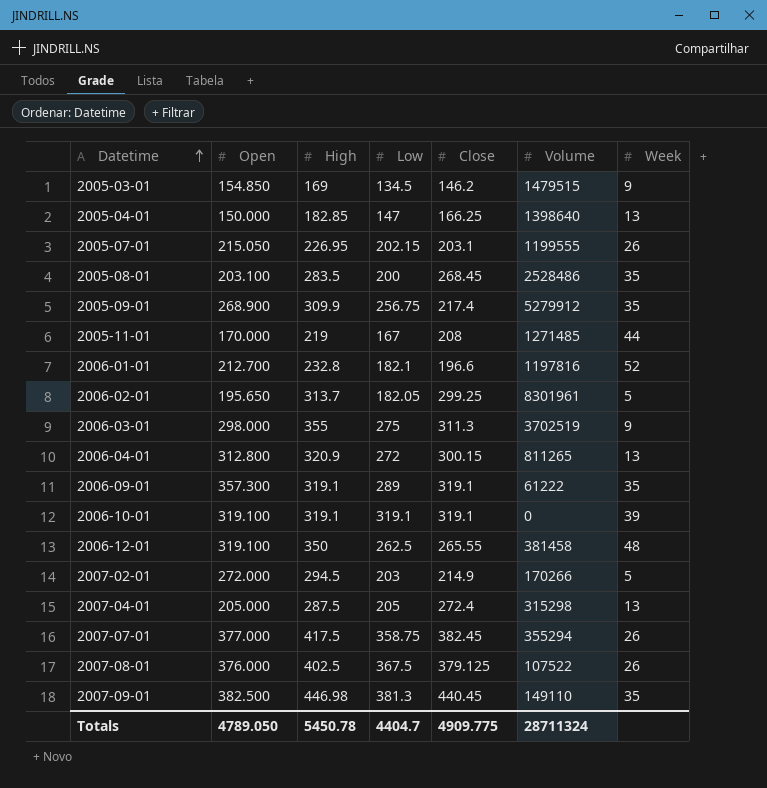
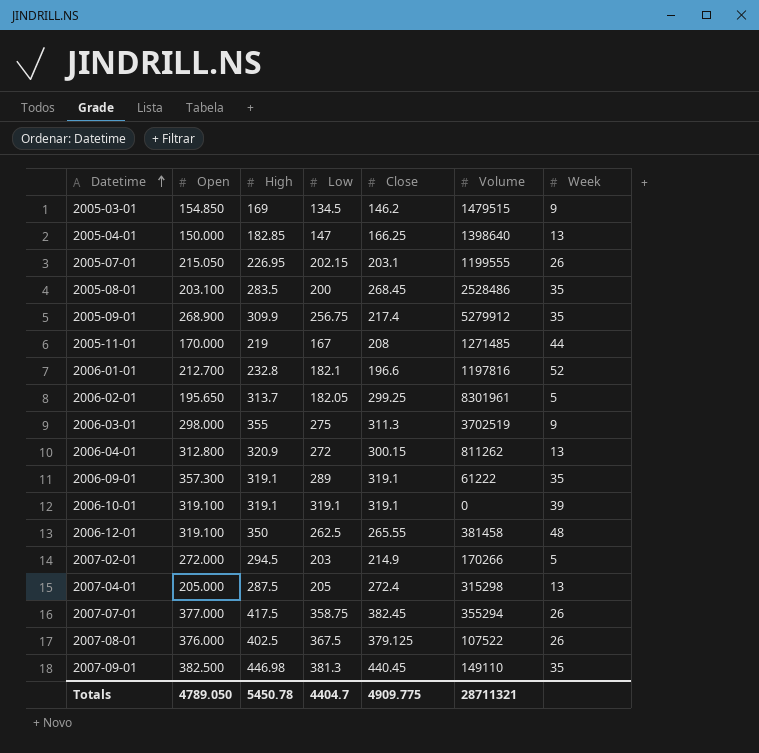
2006-04-01 | Volume: 811265 -> 811262
Totals | Volume: 28711324 -> 28711321

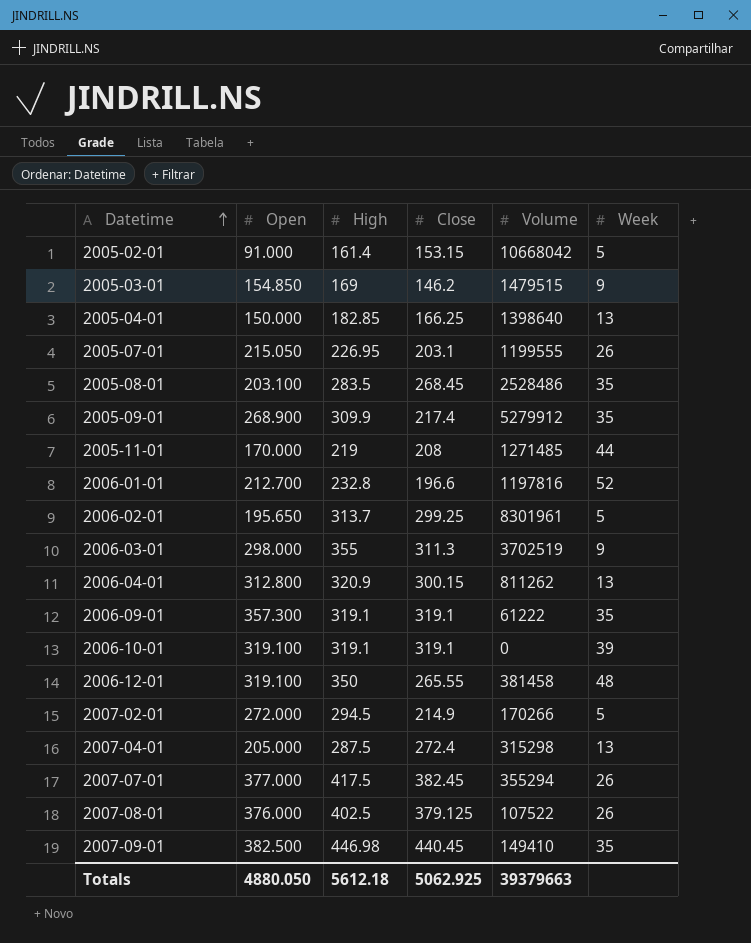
column Low | position: 4 -> none
row 2005-02-01: none -> 91.000 | 161.4 | 153.15 | 10668042 | 5
2007-09-01 | Volume: 149110 -> 149410
Totals | Open: 4789.050 -> 4880.050
Totals | High: 5450.78 -> 5612.18
Totals | Close: 4909.775 -> 5062.925
Totals | Volume: 28711321 -> 39379663

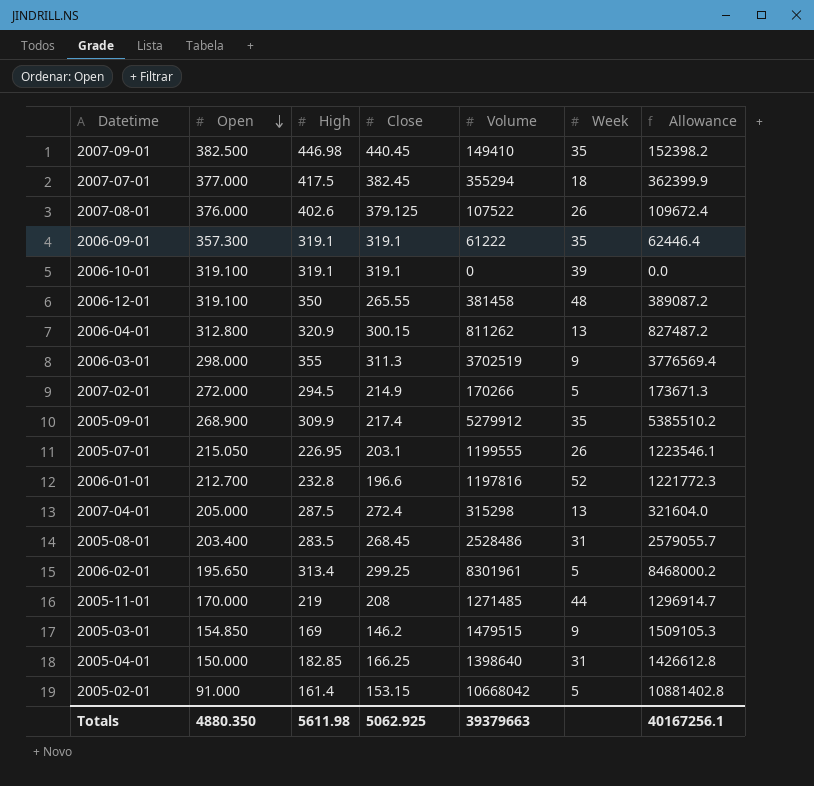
row order: Datetime ascending -> Open descending
column Allowance | formula: none -> [Volume] * 1.02
2007-07-01 | Week: 26 -> 18
2007-08-01 | High: 402.5 -> 402.6
2005-08-01 | Open: 203.100 -> 203.400
2005-08-01 | Week: 35 -> 31
2006-02-01 | High: 313.7 -> 313.4
2005-04-01 | Week: 13 -> 31
Totals | Open: 4880.050 -> 4880.350
Totals | High: 5612.18 -> 5611.98

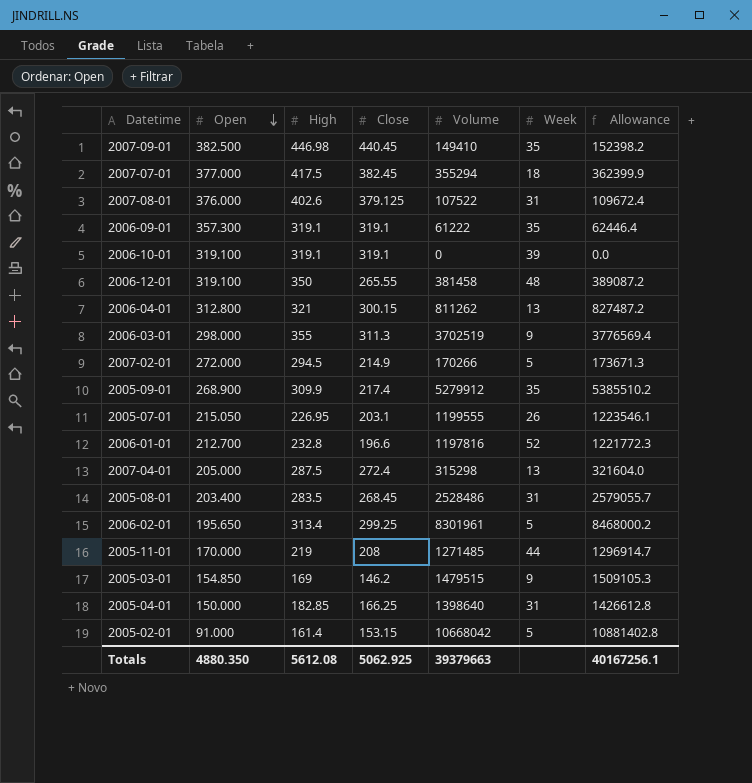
2007-08-01 | Week: 26 -> 31
2006-04-01 | High: 320.9 -> 321
Totals | High: 5611.98 -> 5612.08

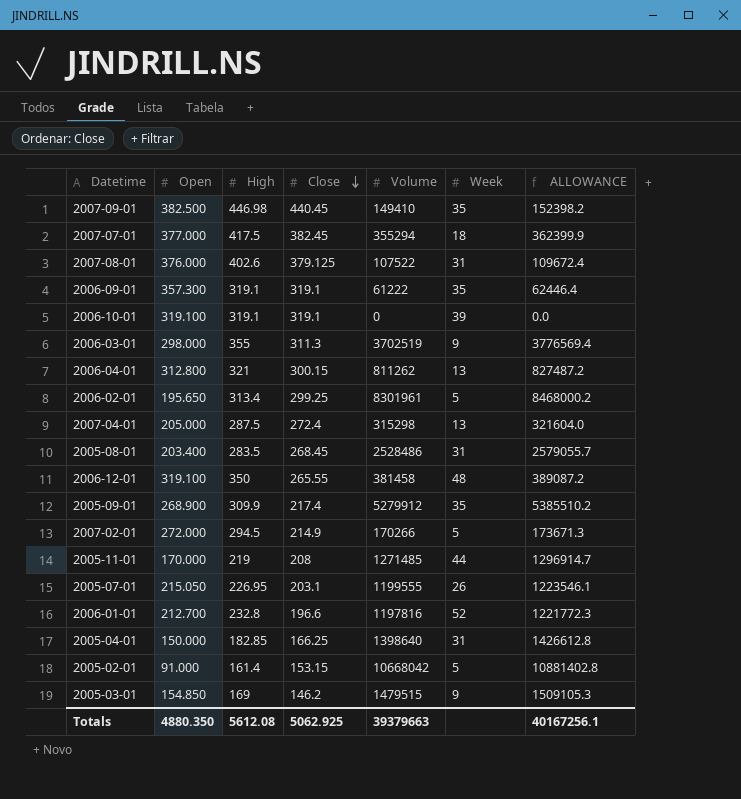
row order: Open descending -> Close descending
column name: Allowance -> ALLOWANCE

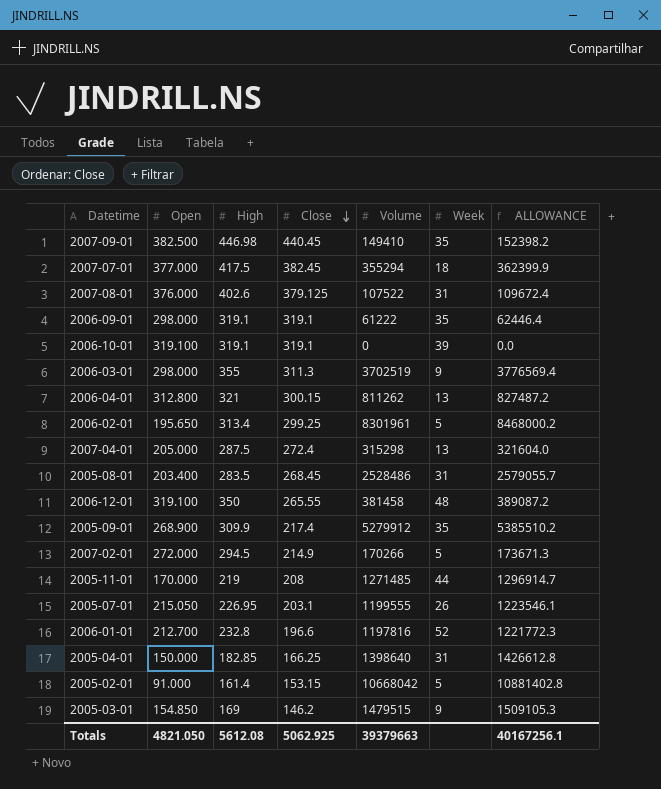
2006-09-01 | Open: 357.300 -> 298.000
Totals | Open: 4880.350 -> 4821.050

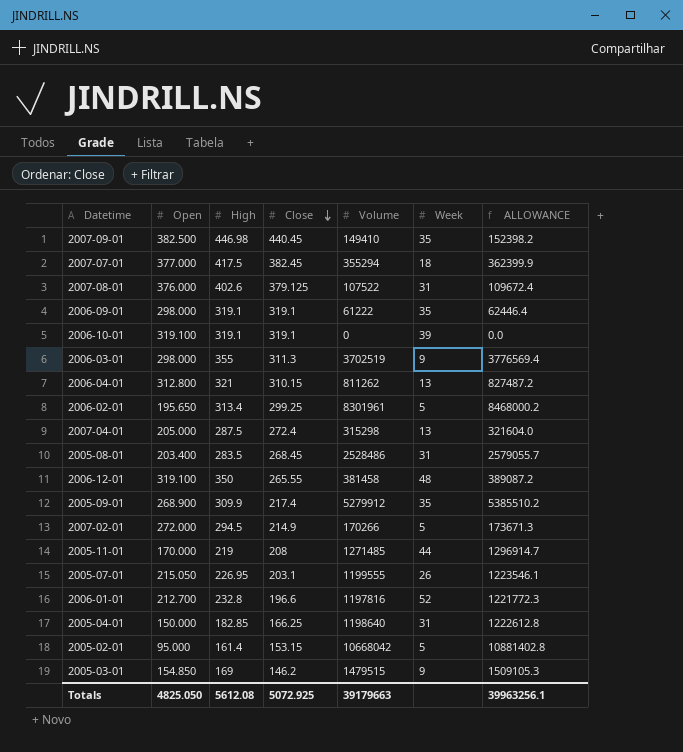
2006-04-01 | Close: 300.15 -> 310.15
2005-04-01 | Volume: 1398640 -> 1198640
2005-04-01 | ALLOWANCE: 1426612.8 -> 1222612.8
2005-02-01 | Open: 91.000 -> 95.000
Totals | Open: 4821.050 -> 4825.050
Totals | Close: 5062.925 -> 5072.925
Totals | Volume: 39379663 -> 39179663
Totals | ALLOWANCE: 40167256.1 -> 39963256.1

